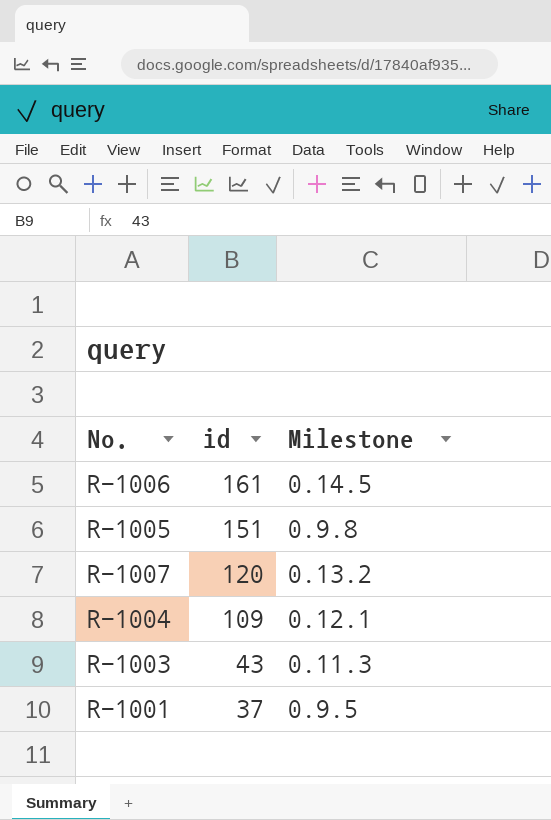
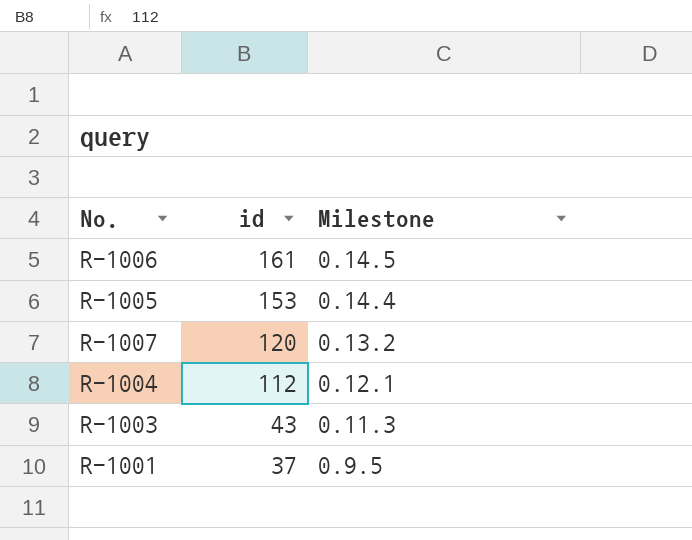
R-1005 | id: 151 -> 153
R-1005 | Milestone: 0.9.8 -> 0.14.4
R-1004 | id: 109 -> 112

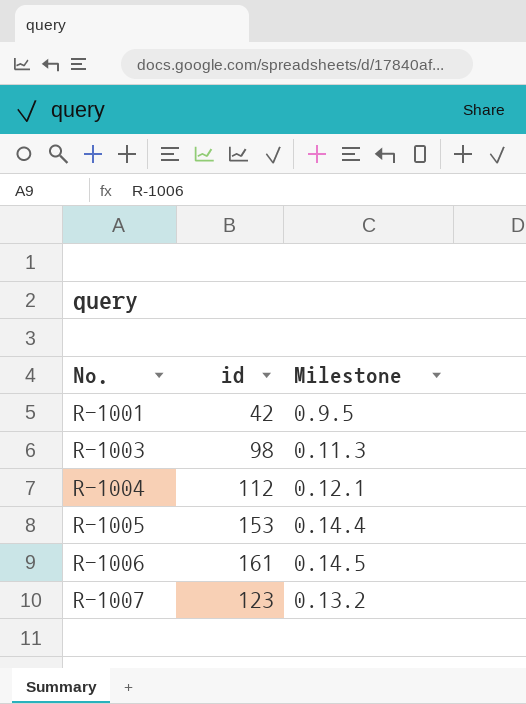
row order: id descending -> No. ascending
R-1001 | id: 37 -> 42
R-1003 | id: 43 -> 98
R-1007 | id: 120 -> 123

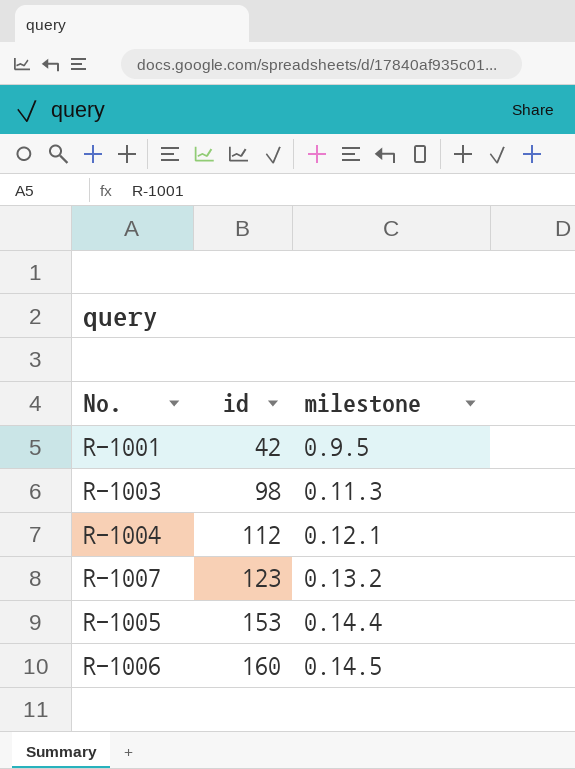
row order: No. ascending -> id ascending
column name: Milestone -> milestone
R-1006 | id: 161 -> 160

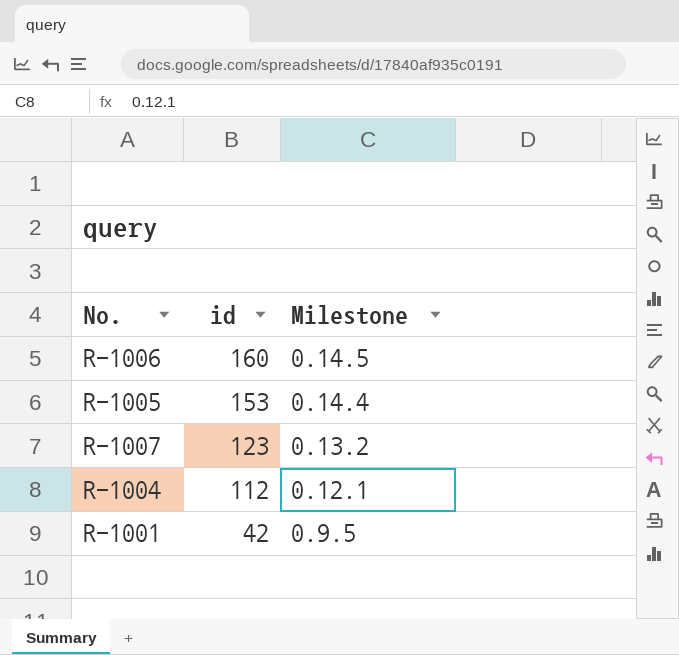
row order: id ascending -> id descending
column name: milestone -> Milestone
row R-1003: 98 | 0.11.3 -> none

